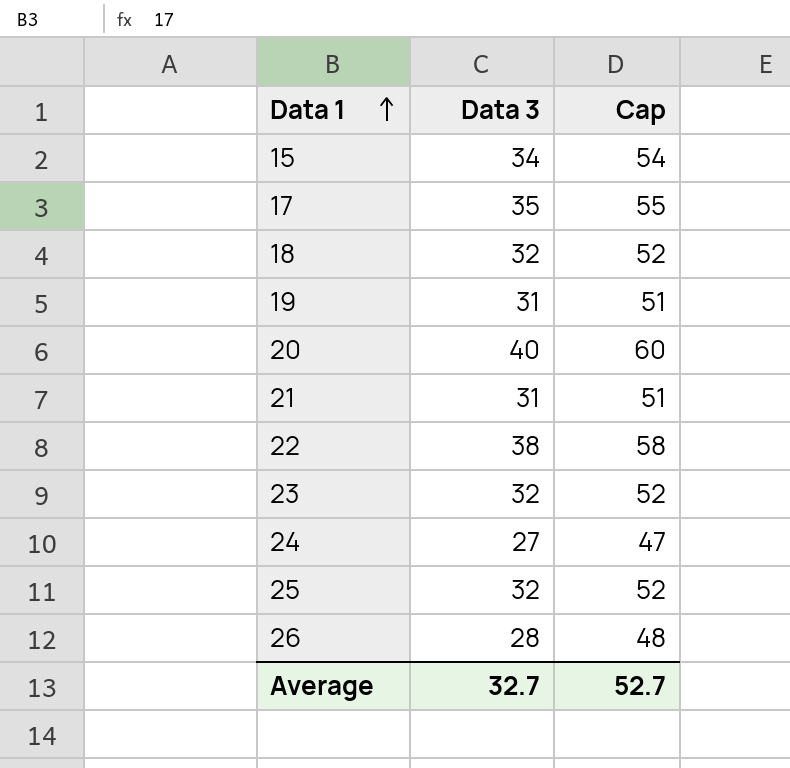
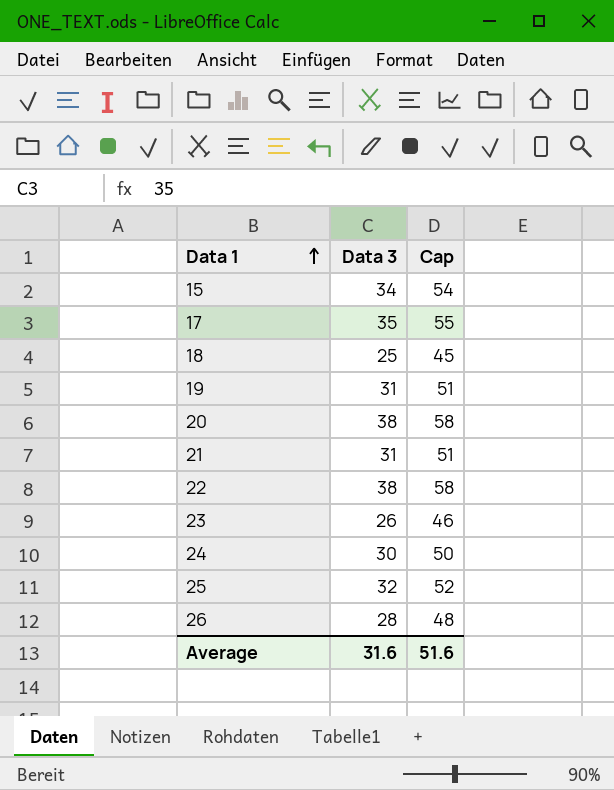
18 | Data 3: 32 -> 25
18 | Cap: 52 -> 45
20 | Data 3: 40 -> 38
20 | Cap: 60 -> 58
23 | Data 3: 32 -> 26
23 | Cap: 52 -> 46
24 | Data 3: 27 -> 30
24 | Cap: 47 -> 50
Average | Data 3: 32.7 -> 31.6
Average | Cap: 52.7 -> 51.6

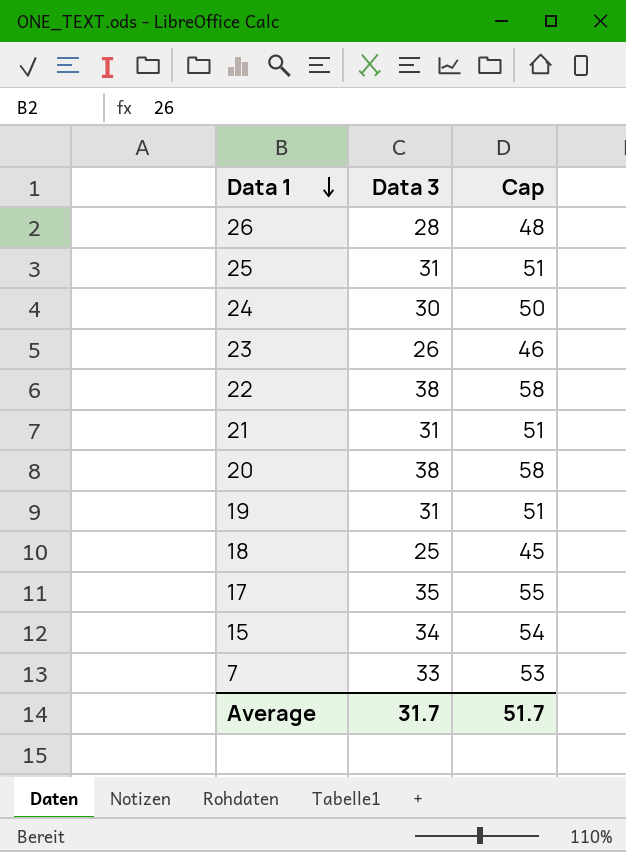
row order: Data 1 ascending -> Data 1 descending
25 | Data 3: 32 -> 31
25 | Cap: 52 -> 51
row 7: none -> 33 | 53
Average | Data 3: 31.6 -> 31.7
Average | Cap: 51.6 -> 51.7

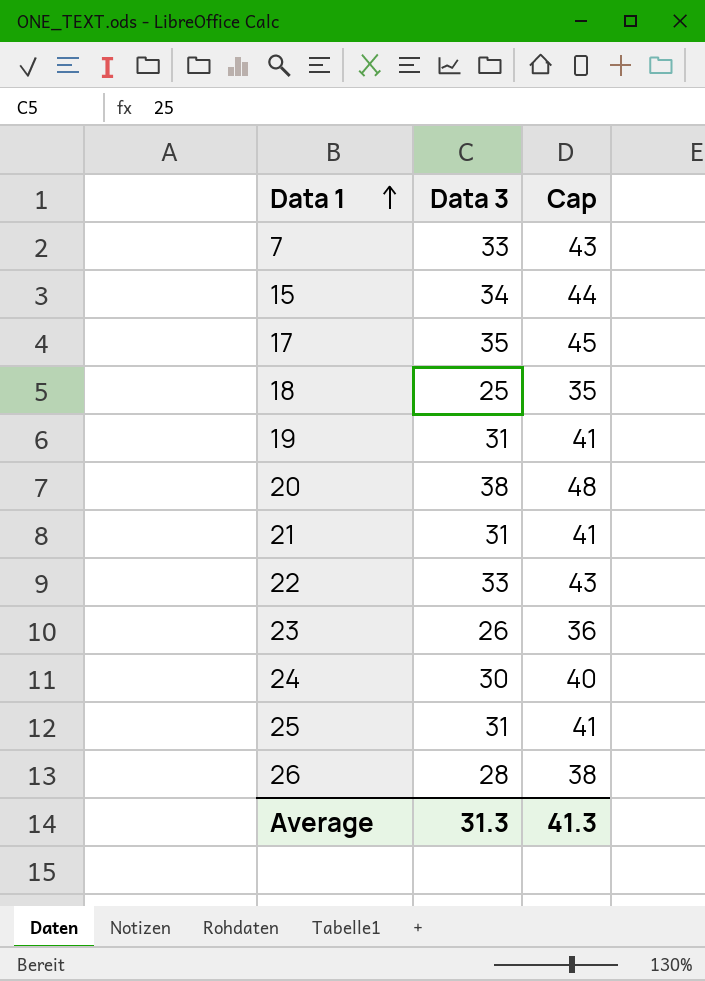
row order: Data 1 descending -> Data 1 ascending
column Cap | formula: [Data 3] + 20 -> [Data 3] + 10
22 | Data 3: 38 -> 33
Average | Data 3: 31.7 -> 31.3
Average | Cap: 51.7 -> 41.3

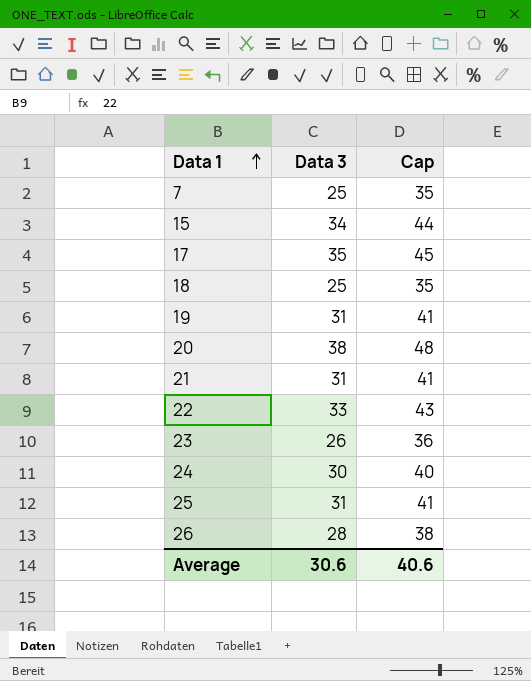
7 | Data 3: 33 -> 25
7 | Cap: 43 -> 35
Average | Data 3: 31.3 -> 30.6
Average | Cap: 41.3 -> 40.6

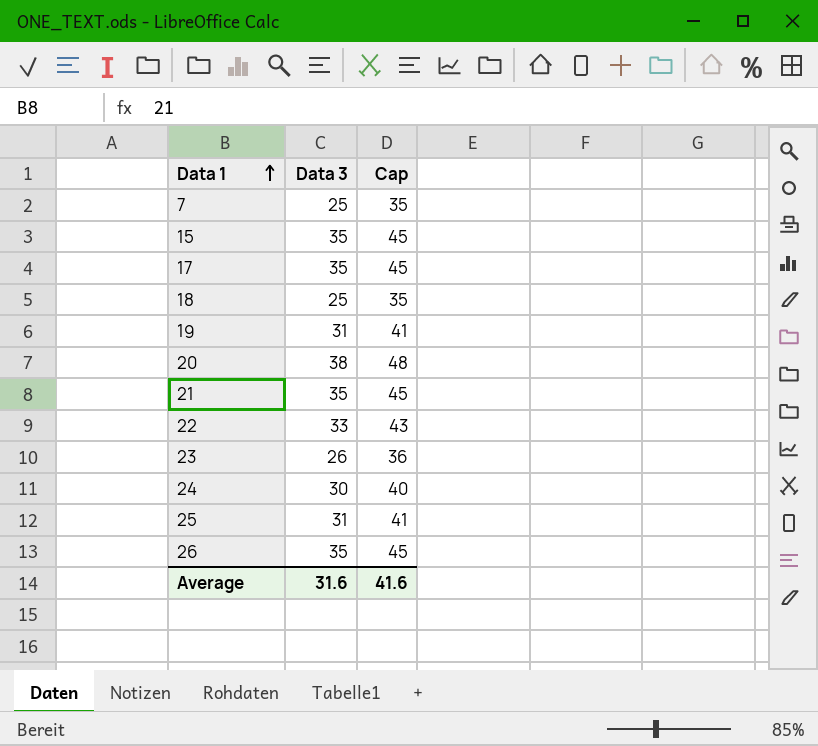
15 | Data 3: 34 -> 35
15 | Cap: 44 -> 45
21 | Data 3: 31 -> 35
21 | Cap: 41 -> 45
26 | Data 3: 28 -> 35
26 | Cap: 38 -> 45
Average | Data 3: 30.6 -> 31.6
Average | Cap: 40.6 -> 41.6

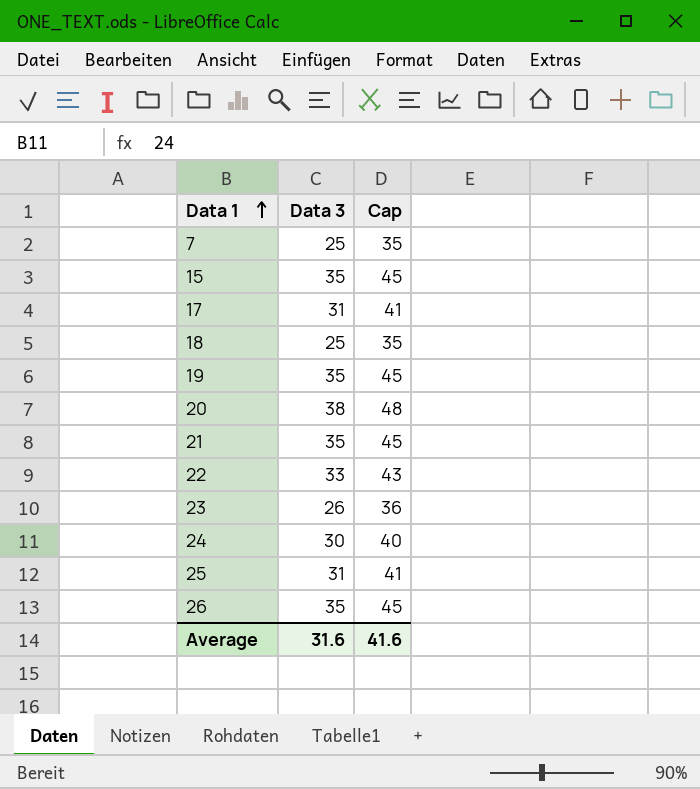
17 | Data 3: 35 -> 31
17 | Cap: 45 -> 41
19 | Data 3: 31 -> 35
19 | Cap: 41 -> 45

